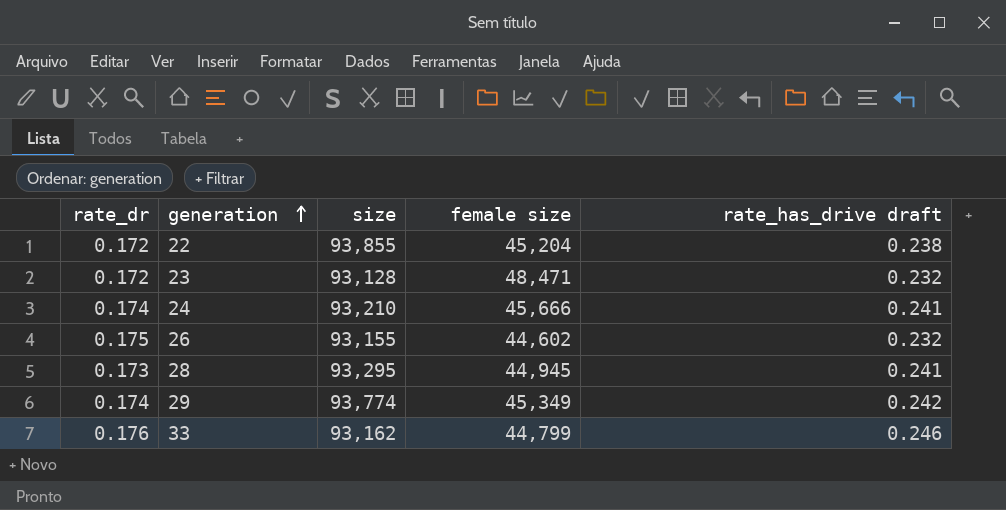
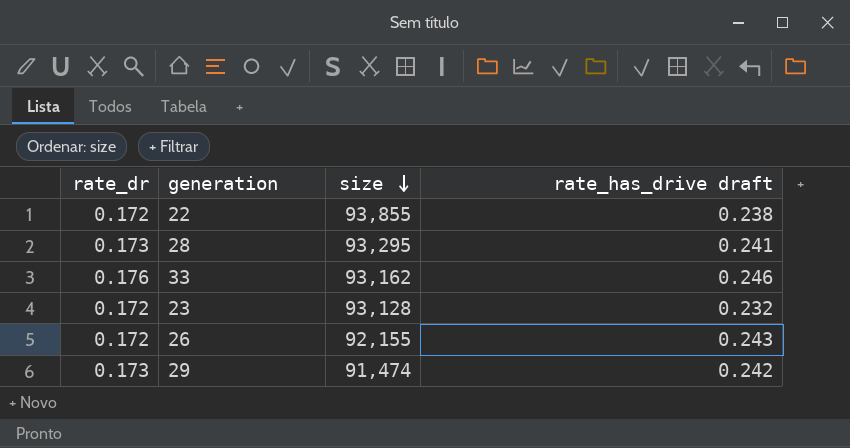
row order: generation ascending -> size descending
column female size | position: 4 -> none
row 24: 0.174 | 93,210 | 45,666 | 0.241 -> none
26 | rate_dr: 0.175 -> 0.172
26 | size: 93,155 -> 92,155
26 | rate_has_drive draft: 0.232 -> 0.243
29 | rate_dr: 0.174 -> 0.173
29 | size: 93,774 -> 91,474

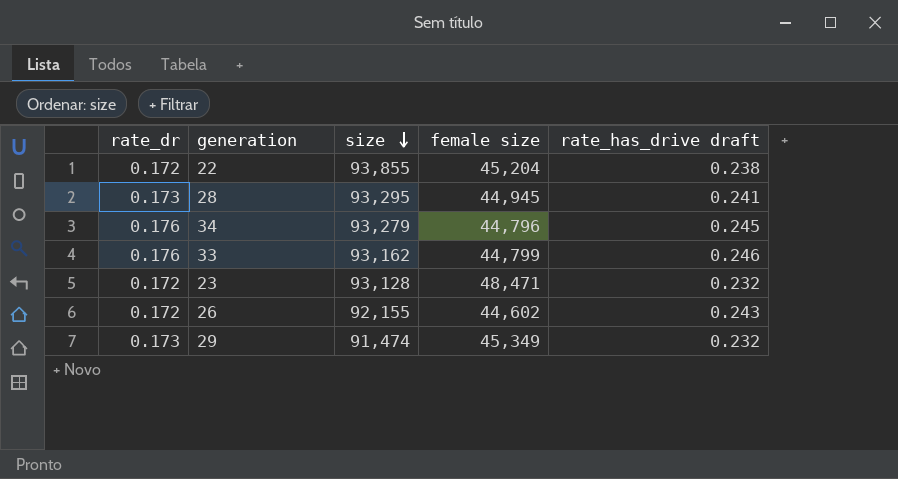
column female size | position: none -> 4
row 34: none -> 0.176 | 93,279 | 44,796 | 0.245
29 | rate_has_drive draft: 0.242 -> 0.232

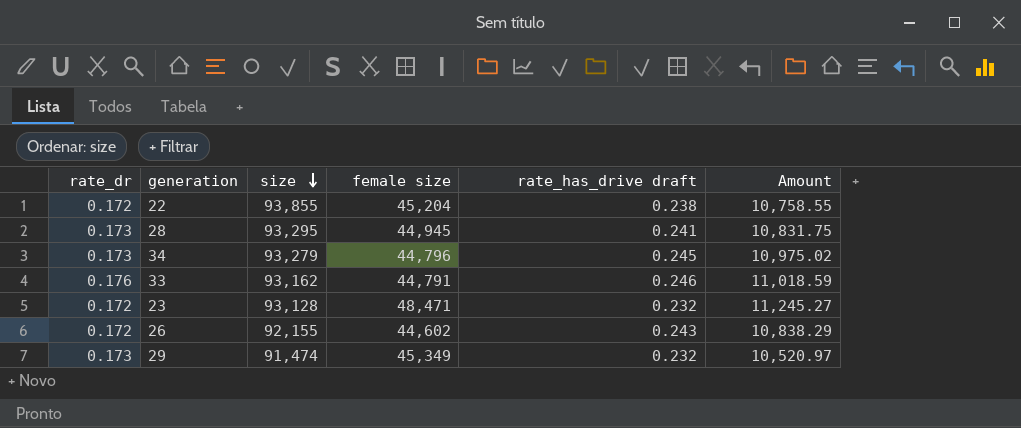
column Amount | formula: none -> [female size] * [rate_has_drive draft]
34 | rate_dr: 0.176 -> 0.173
33 | female size: 44,799 -> 44,791

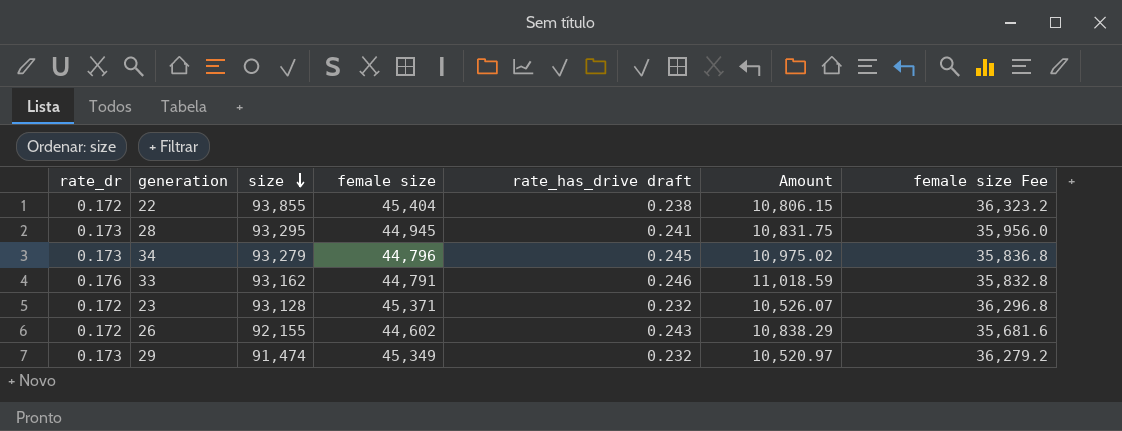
column female size Fee | formula: none -> [female size] * 0.8
22 | female size: 45,204 -> 45,404
22 | Amount: 10,758.55 -> 10,806.15
23 | female size: 48,471 -> 45,371
23 | Amount: 11,245.27 -> 10,526.07

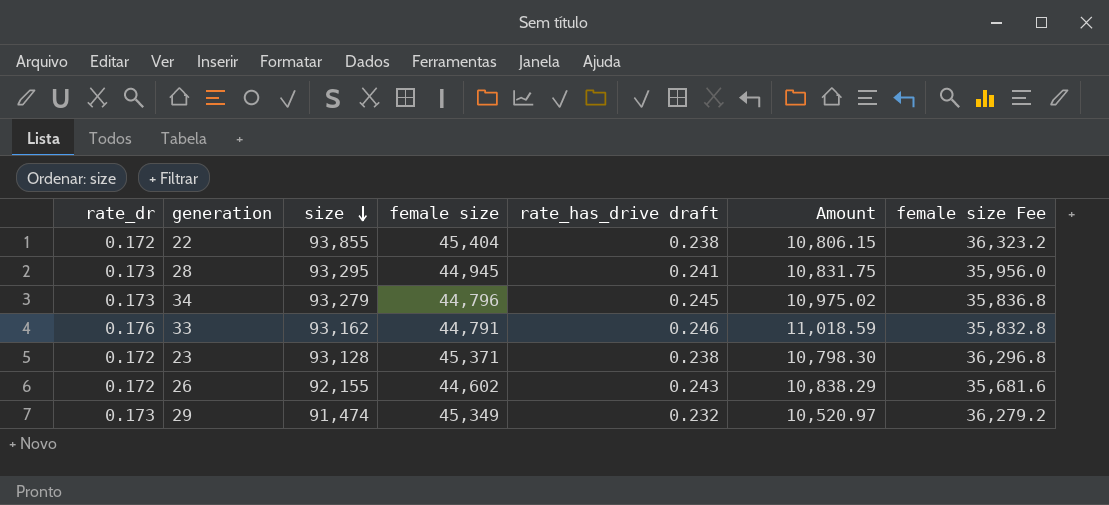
23 | rate_has_drive draft: 0.232 -> 0.238
23 | Amount: 10,526.07 -> 10,798.30

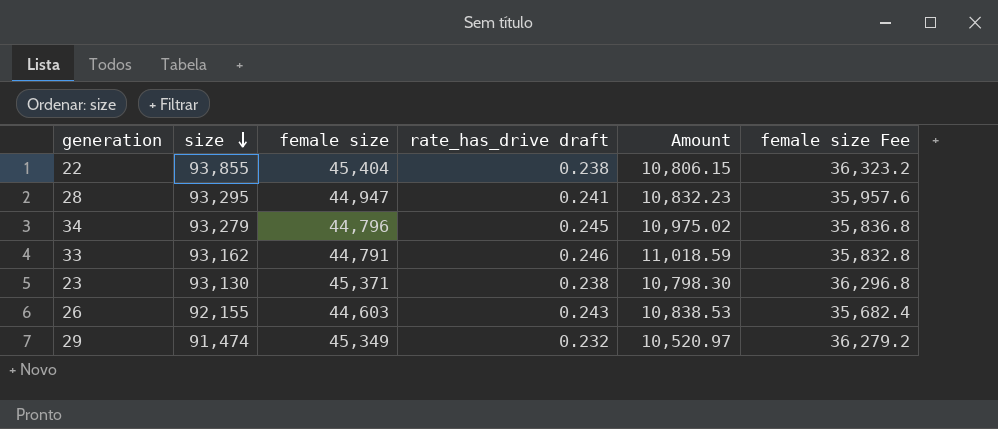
column rate_dr | position: 1 -> none
28 | female size: 44,945 -> 44,947
28 | Amount: 10,831.75 -> 10,832.23
28 | female size Fee: 35,956.0 -> 35,957.6
23 | size: 93,128 -> 93,130
26 | female size: 44,602 -> 44,603
26 | Amount: 10,838.29 -> 10,838.53
26 | female size Fee: 35,681.6 -> 35,682.4

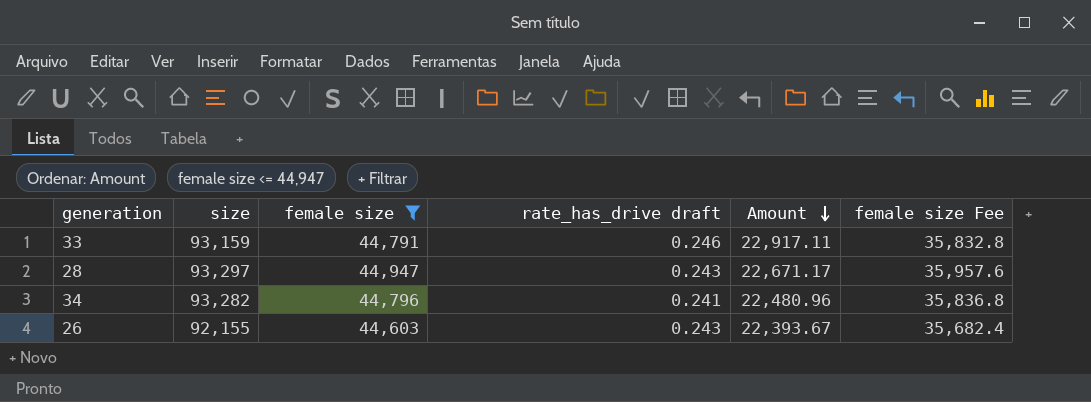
filter: none -> female size <= 44,947
row order: size descending -> Amount descending
column Amount | formula: [female size] * [rate_has_drive draft] -> [size] * [rate_has_drive draft]
33 | size: 93,162 -> 93,159
28 | size: 93,295 -> 93,297
28 | rate_has_drive draft: 0.241 -> 0.243
34 | size: 93,279 -> 93,282
34 | rate_has_drive draft: 0.245 -> 0.241

